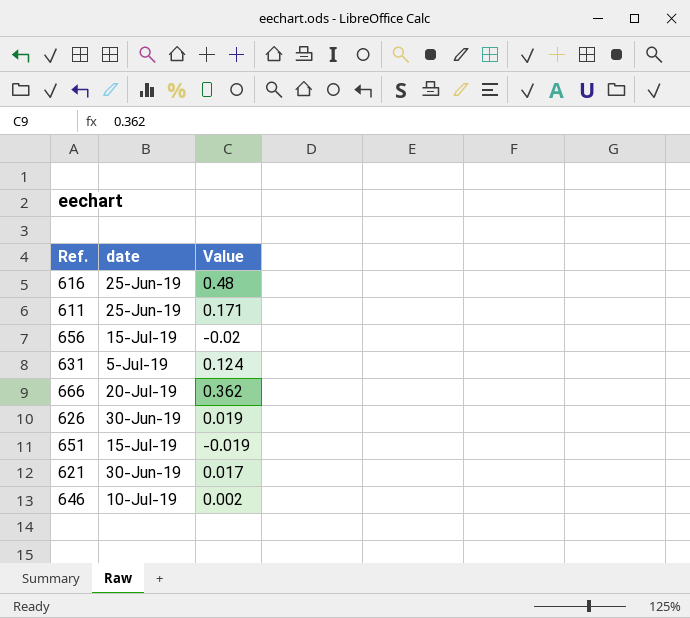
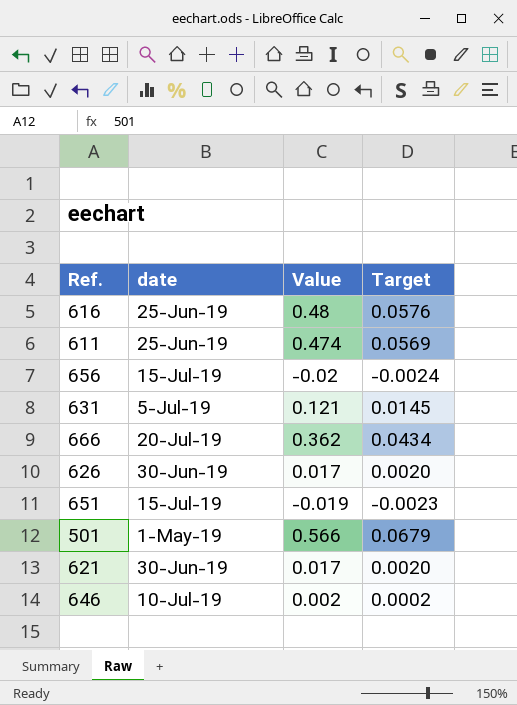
column Target | formula: none -> [Value] * 0.12
611 | Value: 0.171 -> 0.474
631 | Value: 0.124 -> 0.121
626 | Value: 0.019 -> 0.017
row 501: none -> 1-May-19 | 0.566 | 0.0679

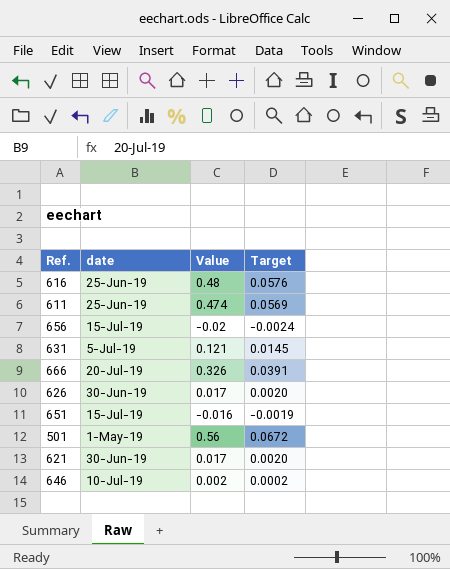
666 | Value: 0.362 -> 0.326
666 | Target: 0.0434 -> 0.0391
651 | Value: -0.019 -> -0.016
651 | Target: -0.0023 -> -0.0019
501 | Value: 0.566 -> 0.56
501 | Target: 0.0679 -> 0.0672

